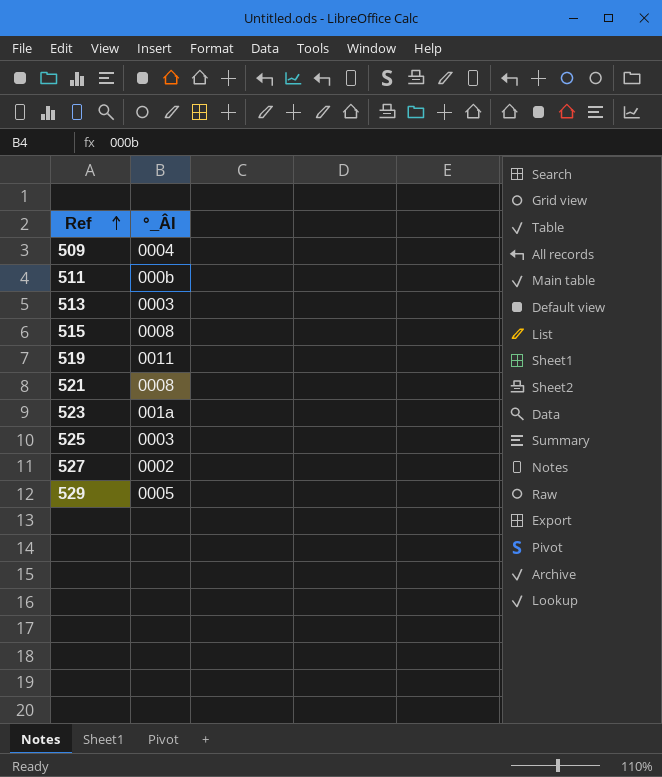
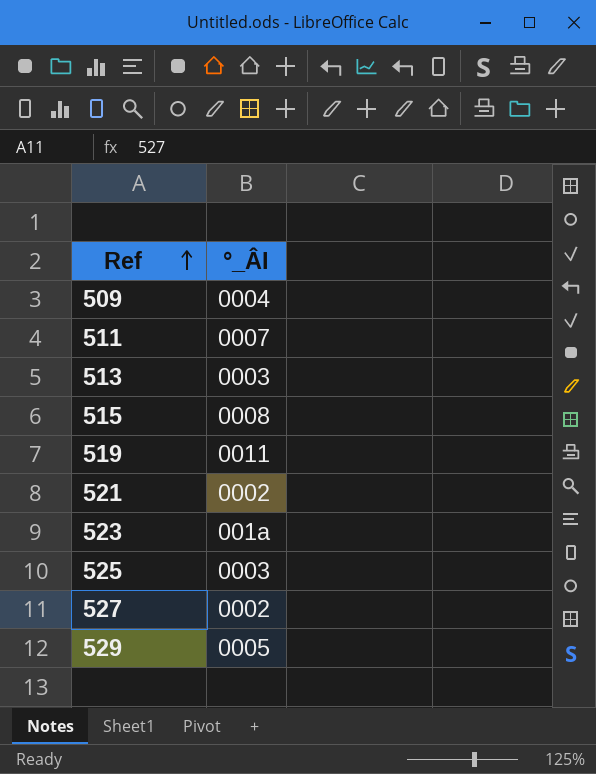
511 | °_ÂI: 000b -> 0007
521 | °_ÂI: 0008 -> 0002

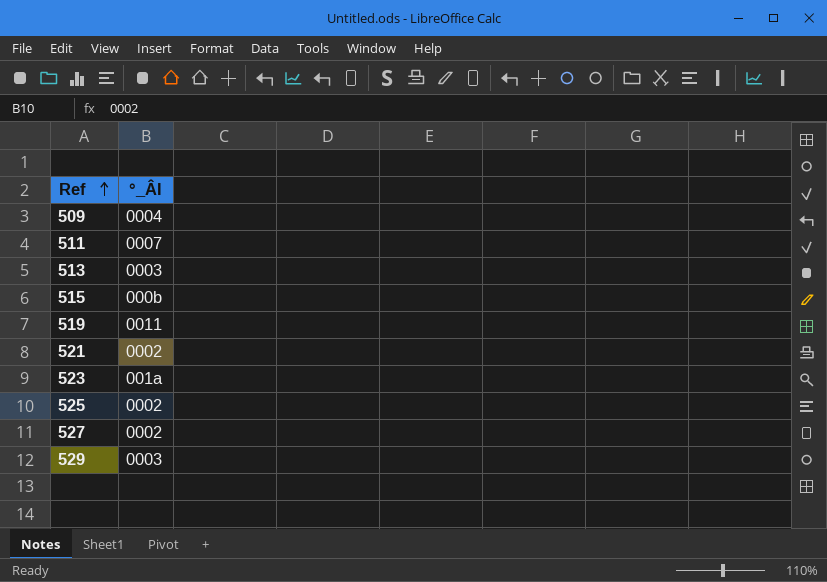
515 | °_ÂI: 0008 -> 000b
525 | °_ÂI: 0003 -> 0002
529 | °_ÂI: 0005 -> 0003

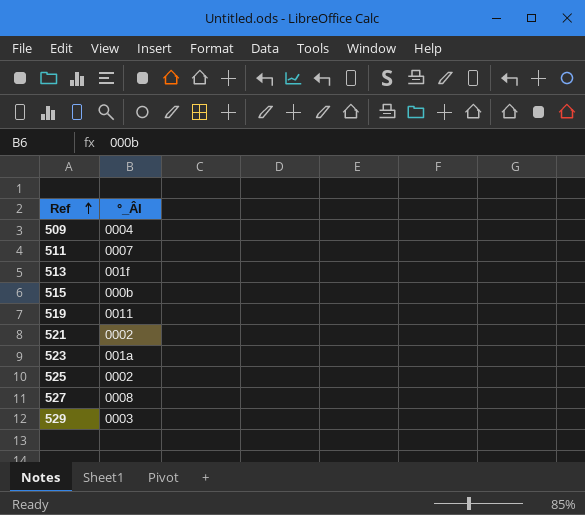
513 | °_ÂI: 0003 -> 001f
527 | °_ÂI: 0002 -> 0008

